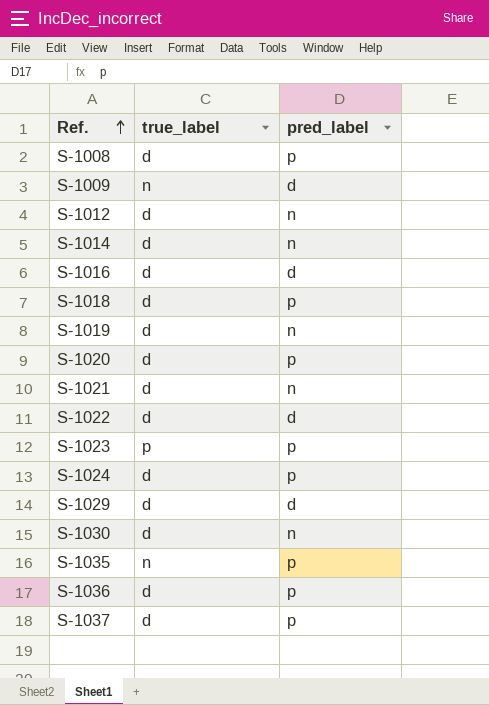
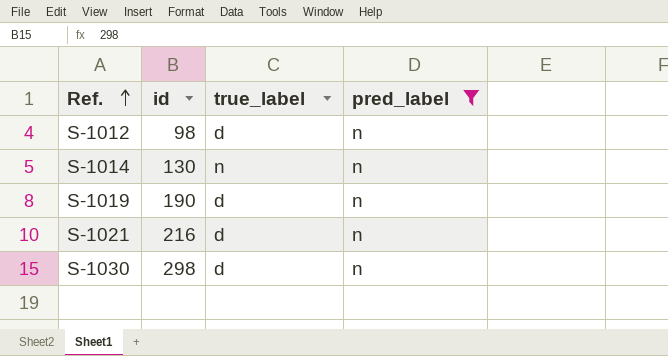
filter: none -> pred_label = n
column id | position: none -> 2
S-1014 | true_label: d -> n

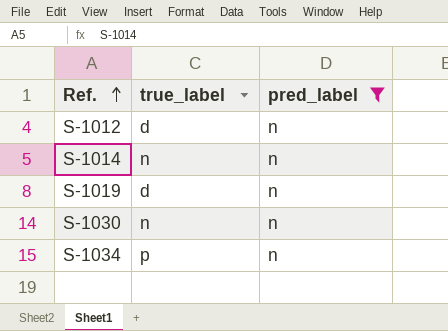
column id | position: 2 -> none
row S-1021: 216 | d | n -> none
S-1030 | true_label: d -> n
row S-1034: none -> p | n

